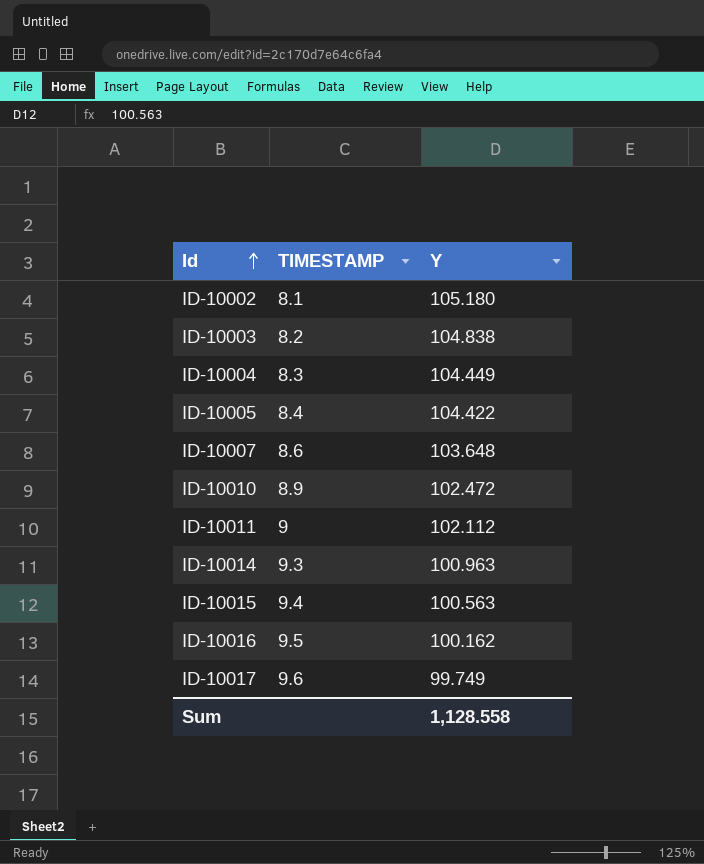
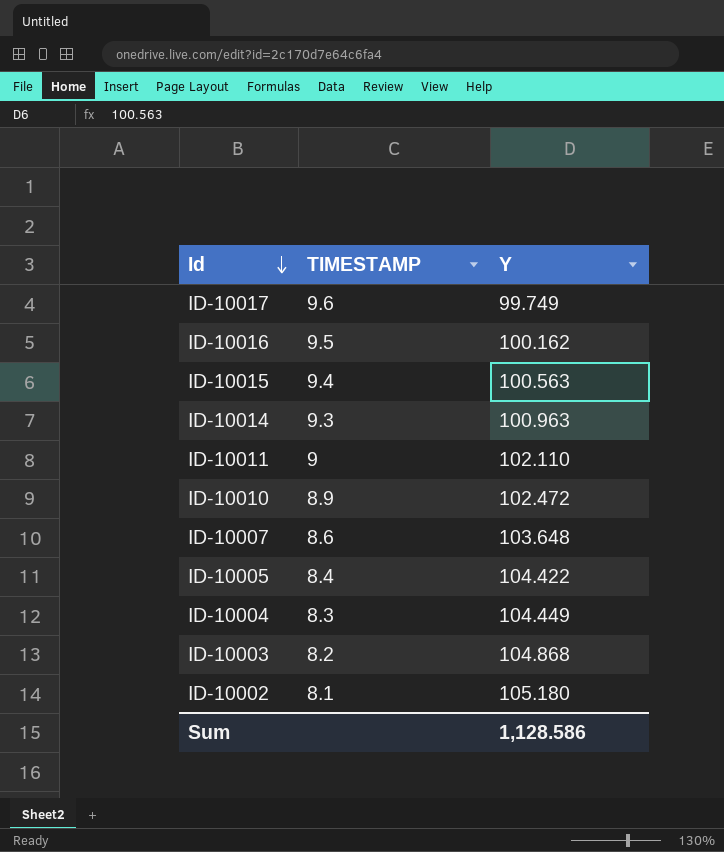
row order: Id ascending -> Id descending
ID-10011 | Y: 102.112 -> 102.110
ID-10003 | Y: 104.838 -> 104.868
Sum | Y: 1,128.558 -> 1,128.586

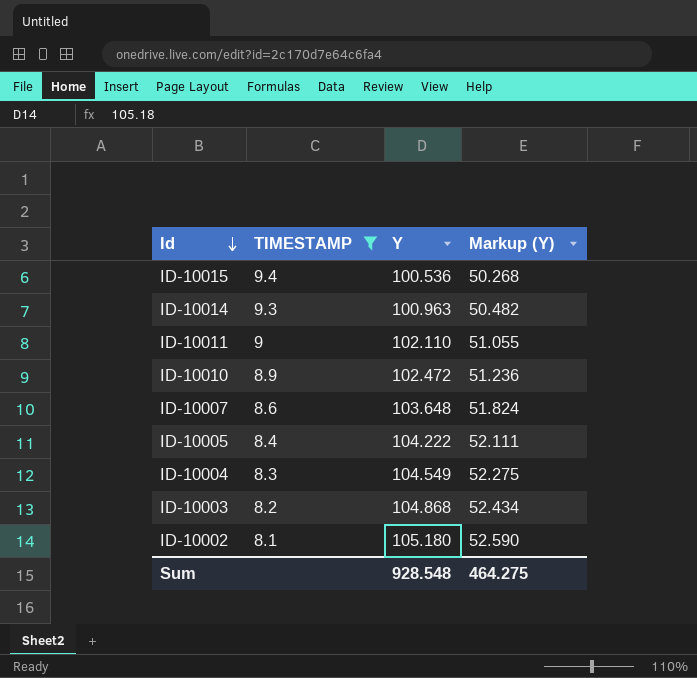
filter: none -> TIMESTAMP <= 9.4
column Markup (Y) | formula: none -> [Y] * 0.5
ID-10015 | Y: 100.563 -> 100.536
ID-10005 | Y: 104.422 -> 104.222
ID-10004 | Y: 104.449 -> 104.549
Sum | Y: 1,128.586 -> 928.548

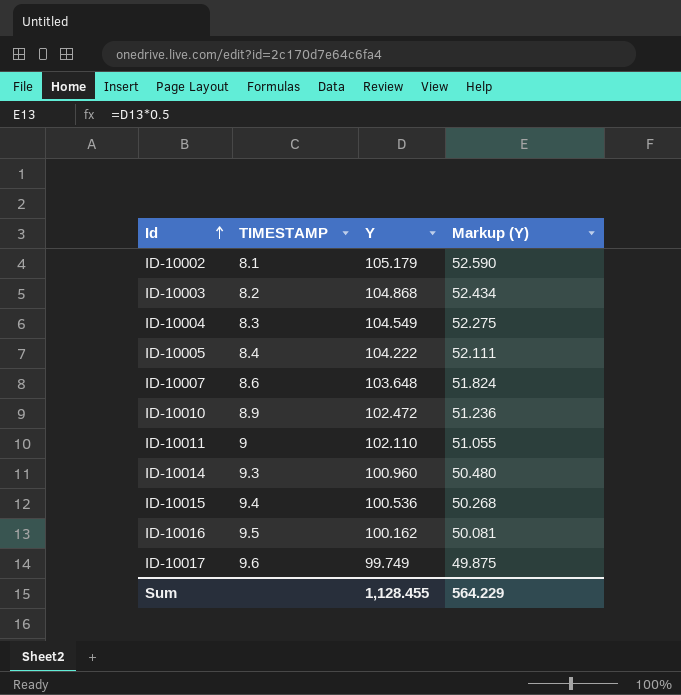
filter: TIMESTAMP <= 9.4 -> none
row order: Id descending -> Id ascending
ID-10002 | Y: 105.180 -> 105.179
ID-10014 | Y: 100.963 -> 100.960
ID-10014 | Markup (Y): 50.482 -> 50.480
Sum | Y: 928.548 -> 1,128.455
Sum | Markup (Y): 464.275 -> 564.229

